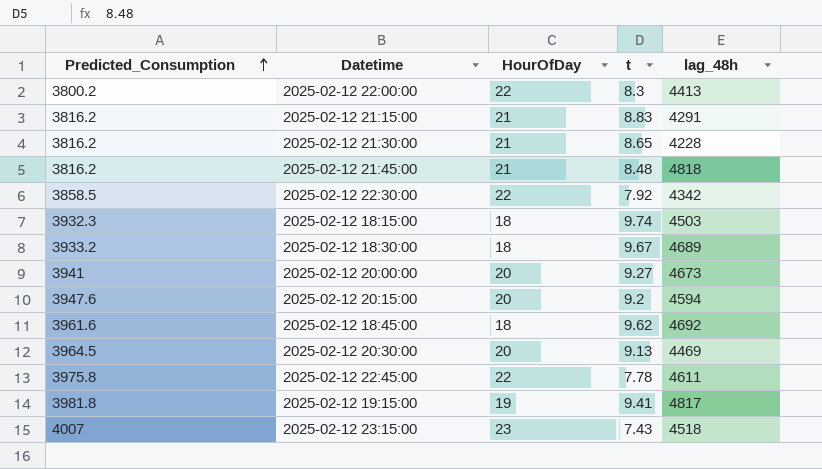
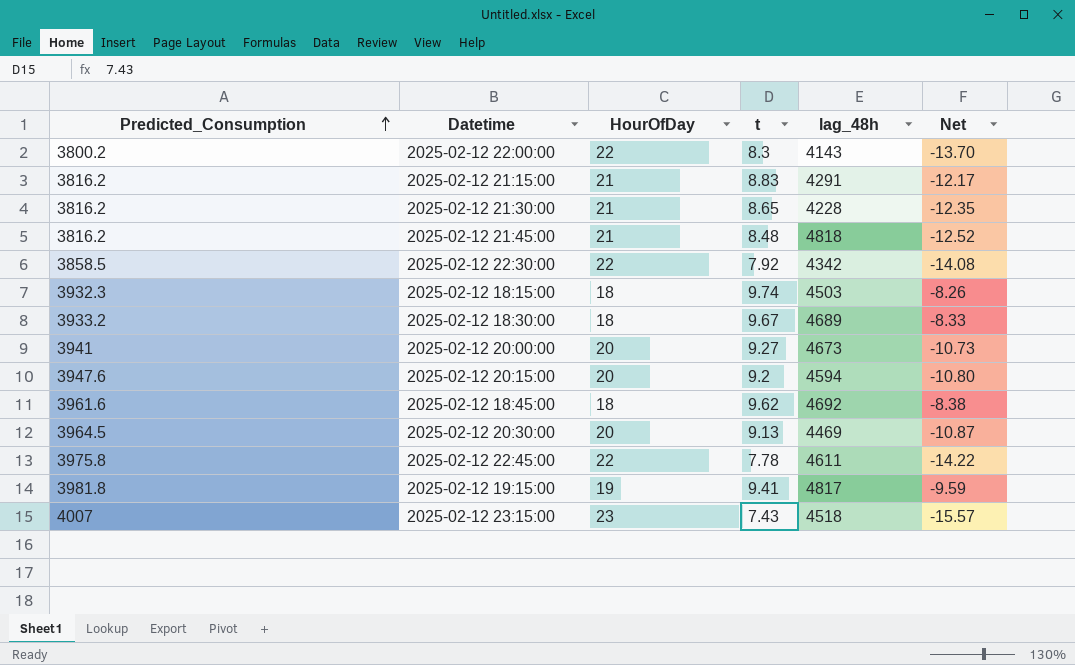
column Net | formula: none -> [t] - [HourOfDay]
2025-02-12 22:00:00 | lag_48h: 4413 -> 4143

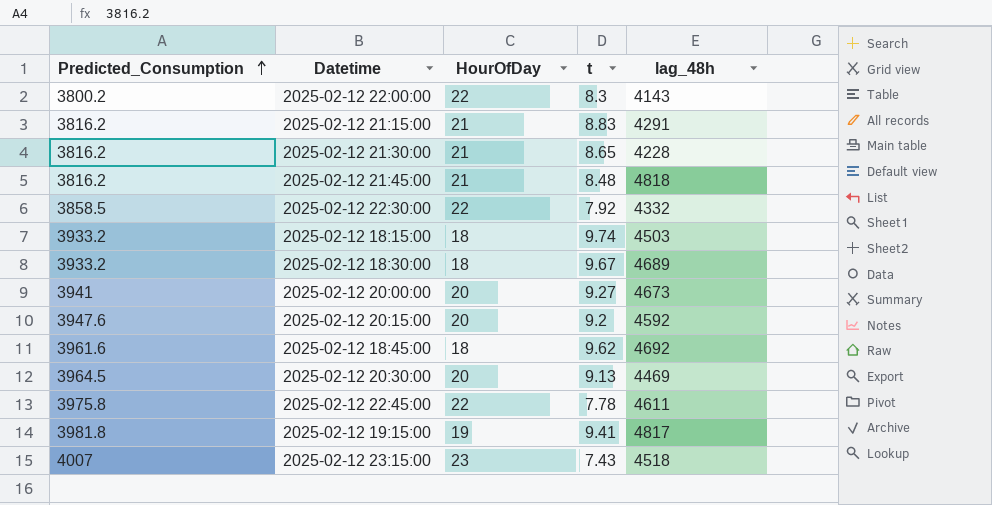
column Net | formula: [t] - [HourOfDay] -> none
2025-02-12 22:30:00 | lag_48h: 4342 -> 4332
2025-02-12 18:15:00 | Predicted_Consumption: 3932.3 -> 3933.2
2025-02-12 20:15:00 | lag_48h: 4594 -> 4592

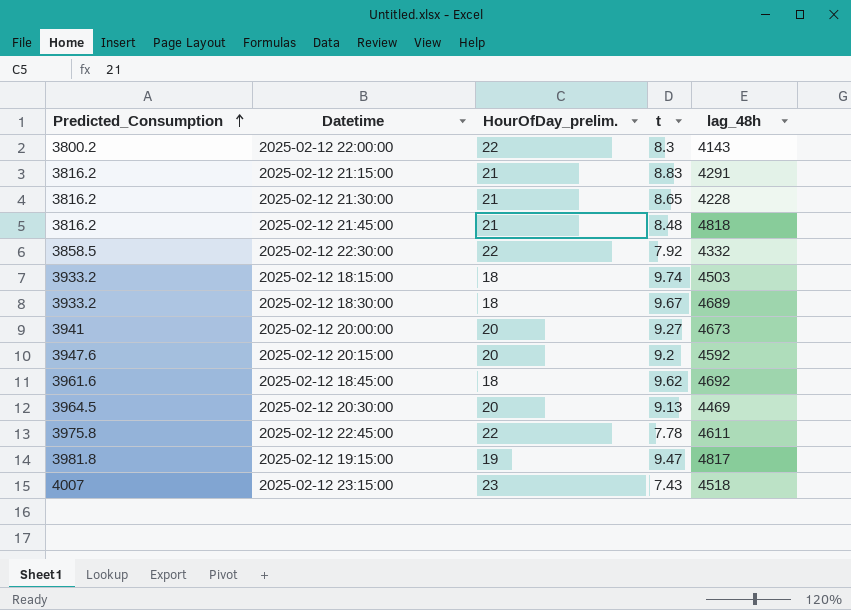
column name: HourOfDay -> HourOfDay_prelim.
2025-02-12 19:15:00 | t: 9.41 -> 9.47

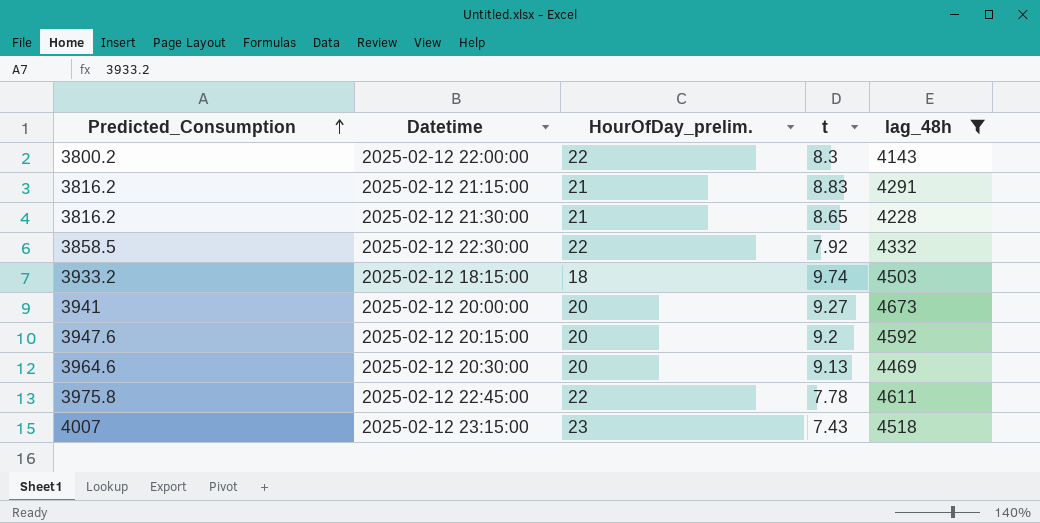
filter: none -> lag_48h <= 4673
2025-02-12 20:30:00 | Predicted_Consumption: 3964.5 -> 3964.6

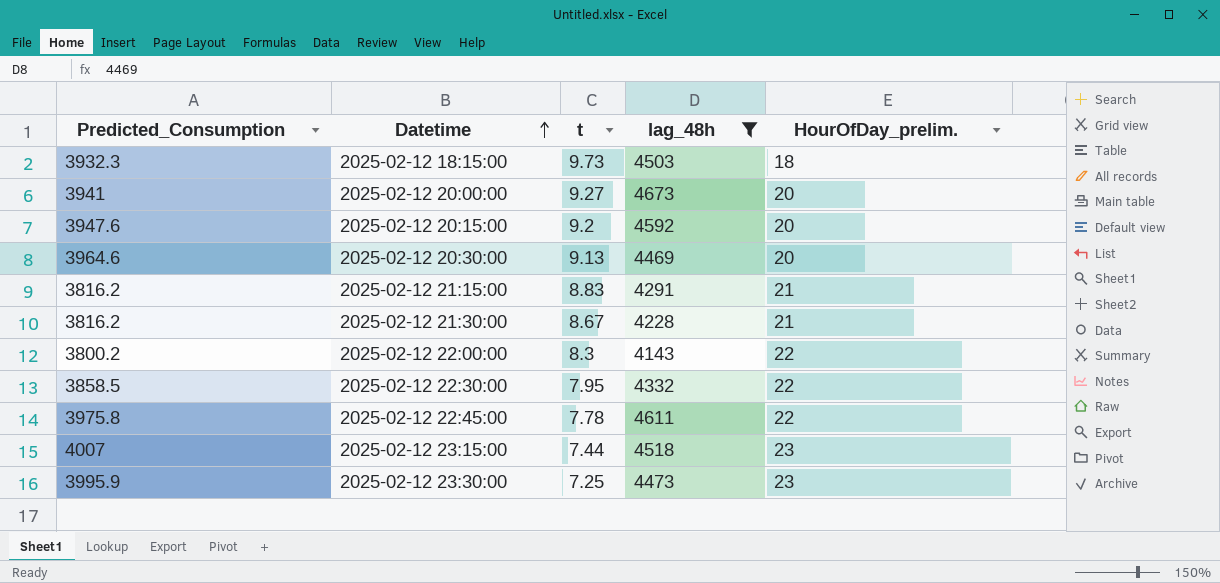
row order: Predicted_Consumption ascending -> Datetime ascending
column HourOfDay_prelim. | position: 3 -> 5
2025-02-12 18:15:00 | Predicted_Consumption: 3933.2 -> 3932.3
2025-02-12 18:15:00 | t: 9.74 -> 9.73
2025-02-12 21:30:00 | t: 8.65 -> 8.67
2025-02-12 22:30:00 | t: 7.92 -> 7.95
2025-02-12 23:15:00 | t: 7.43 -> 7.44
row 2025-02-12 23:30:00: none -> 3995.9 | 7.25 | 4473 | 23

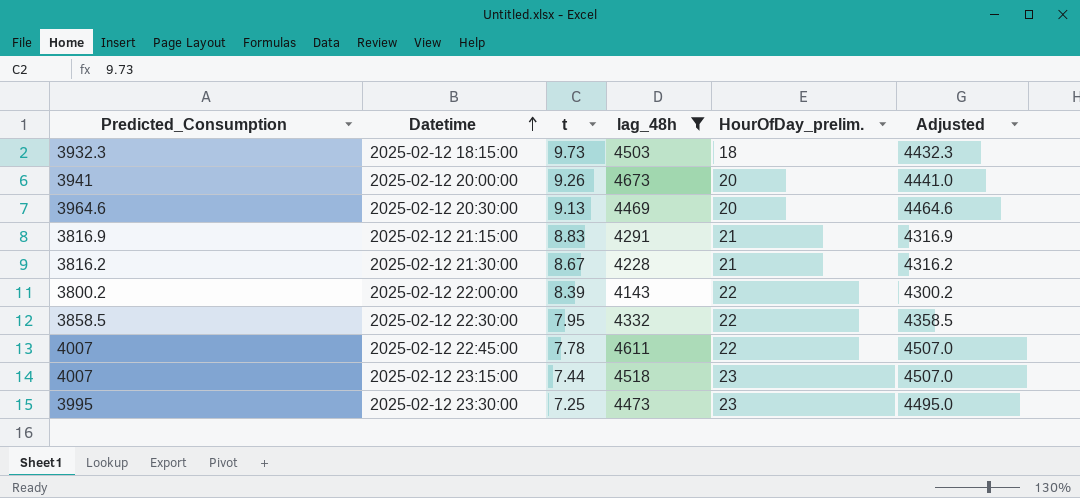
column Adjusted | formula: none -> [Predicted_Consumption] + 500
row 2025-02-12 20:15:00: 3947.6 | 9.2 | 4592 | 20 -> none
2025-02-12 20:00:00 | t: 9.27 -> 9.26
2025-02-12 21:15:00 | Predicted_Consumption: 3816.2 -> 3816.9
2025-02-12 22:00:00 | t: 8.3 -> 8.39
2025-02-12 22:45:00 | Predicted_Consumption: 3975.8 -> 4007
2025-02-12 23:30:00 | Predicted_Consumption: 3995.9 -> 3995

